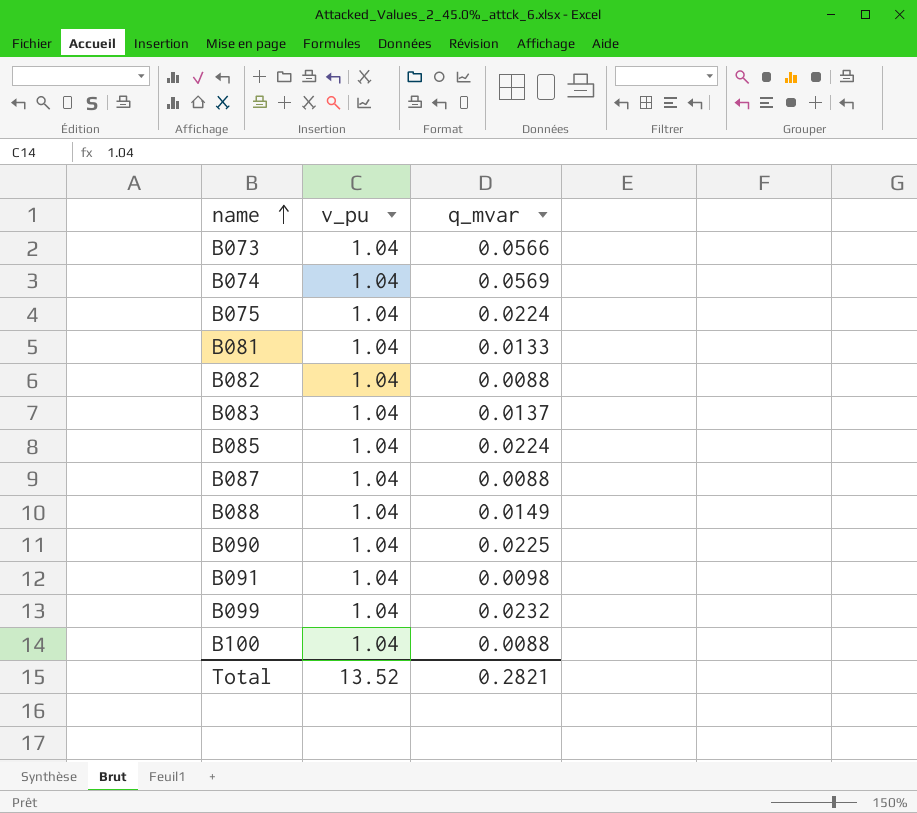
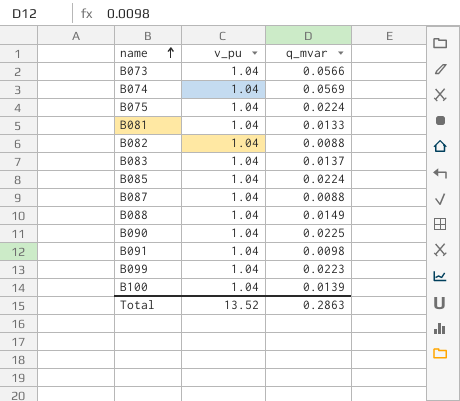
B099 | q_mvar: 0.0232 -> 0.0223
B100 | q_mvar: 0.0088 -> 0.0139
Total | q_mvar: 0.2821 -> 0.2863

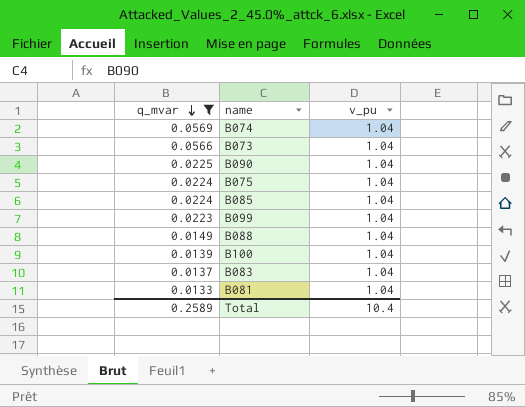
filter: none -> q_mvar >= 0.0133
row order: name ascending -> q_mvar descending
column q_mvar | position: 3 -> 1
Total | q_mvar: 0.2863 -> 0.2589
Total | v_pu: 13.52 -> 10.4

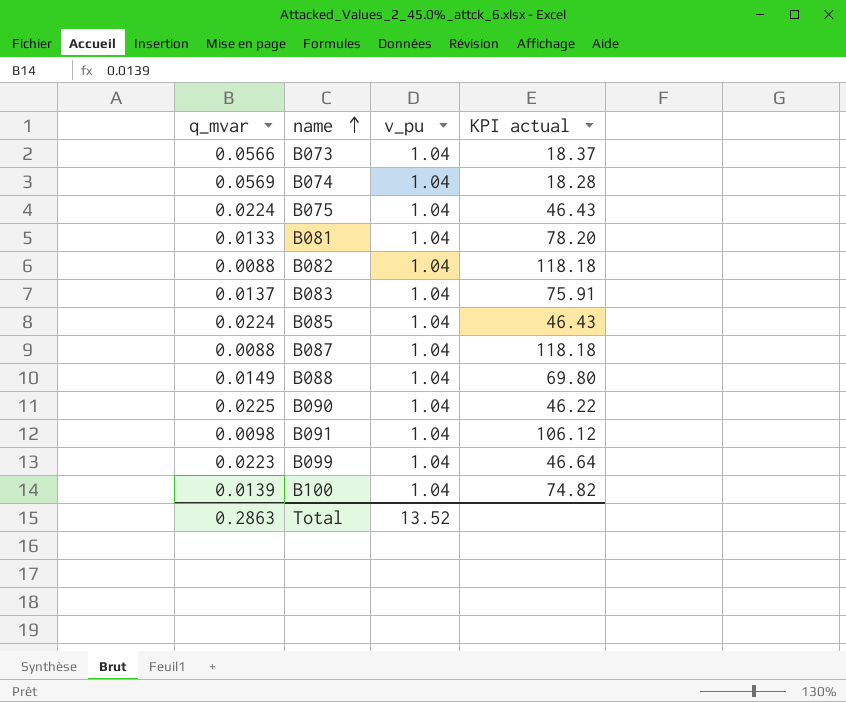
filter: q_mvar >= 0.0133 -> none
row order: q_mvar descending -> name ascending
column KPI actual | formula: none -> [v_pu] / [q_mvar]
Total | q_mvar: 0.2589 -> 0.2863
Total | v_pu: 10.4 -> 13.52

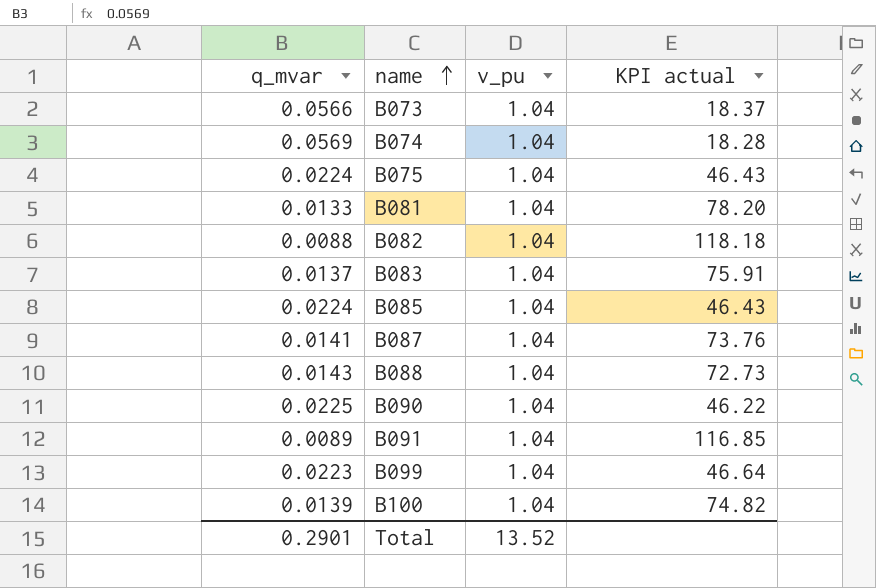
B087 | q_mvar: 0.0088 -> 0.0141
B087 | KPI actual: 118.18 -> 73.76
B088 | q_mvar: 0.0149 -> 0.0143
B088 | KPI actual: 69.80 -> 72.73
B091 | q_mvar: 0.0098 -> 0.0089
B091 | KPI actual: 106.12 -> 116.85
Total | q_mvar: 0.2863 -> 0.2901

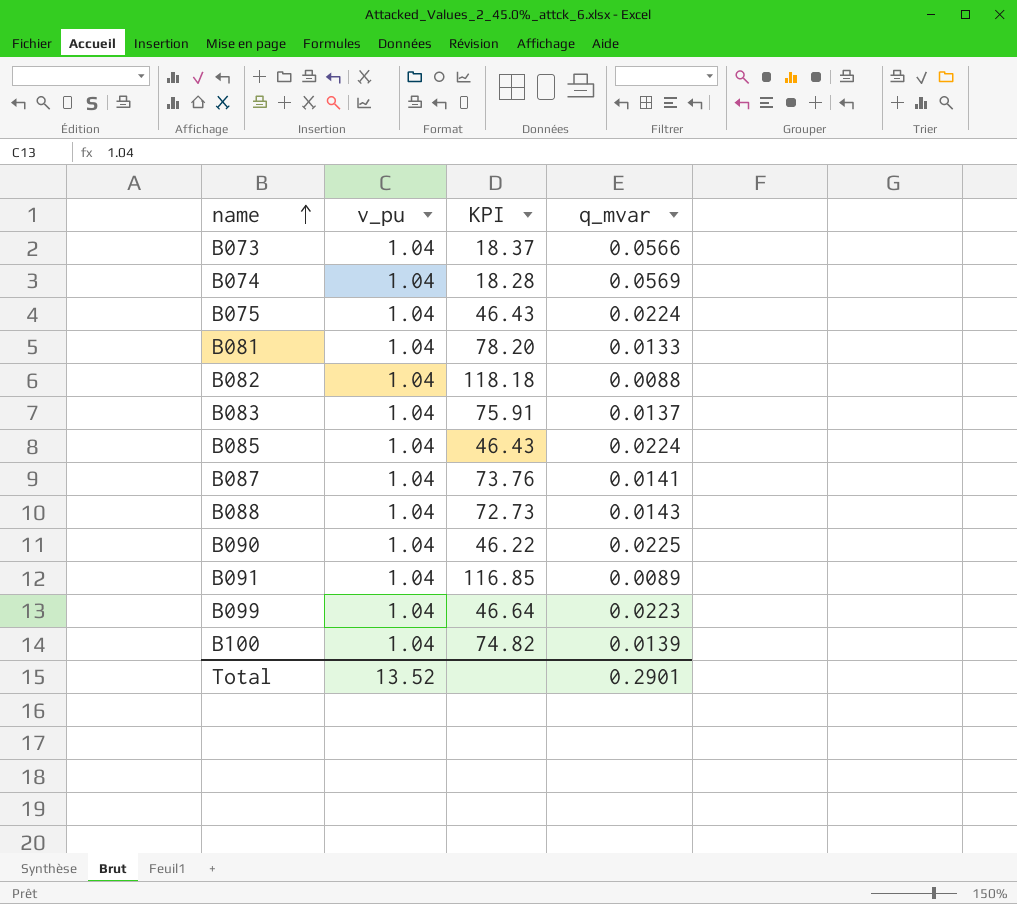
column name: KPI actual -> KPI
column q_mvar | position: 1 -> 4

